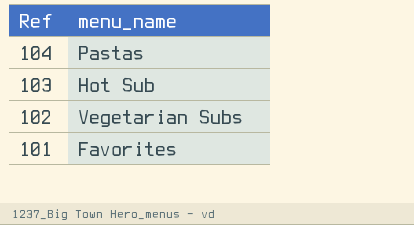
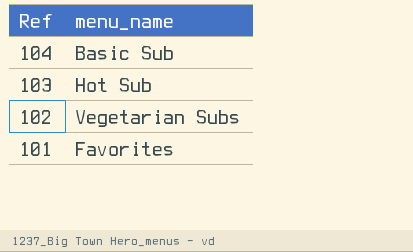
104 | menu_name: Pastas -> Basic Sub

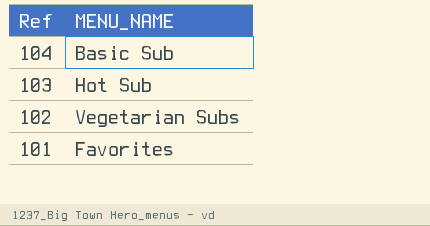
column name: menu_name -> MENU_NAME

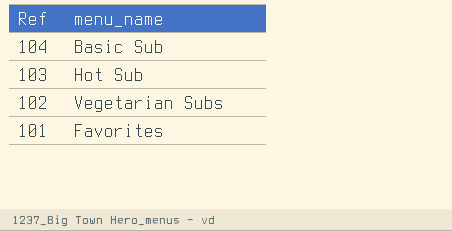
column name: MENU_NAME -> menu_name

